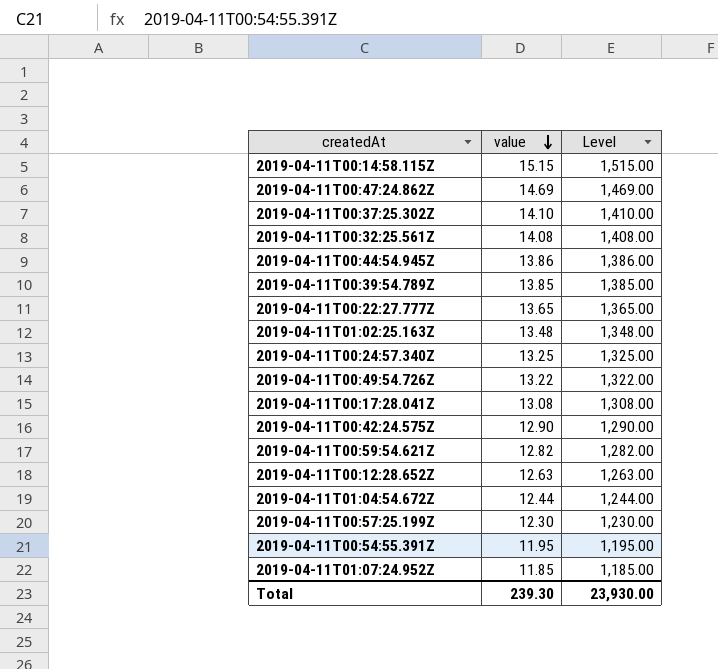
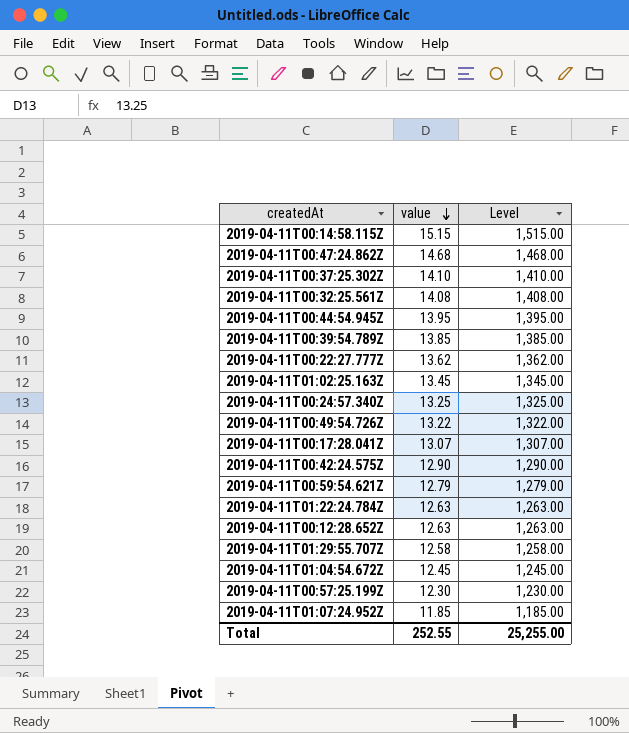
row 2019-04-11T00:54:55.391Z: 11.95 | 1,195.00 -> none
2019-04-11T00:47:24.862Z | value: 14.69 -> 14.68
2019-04-11T00:47:24.862Z | Level: 1,469.00 -> 1,468.00
2019-04-11T00:44:54.945Z | value: 13.86 -> 13.95
2019-04-11T00:44:54.945Z | Level: 1,386.00 -> 1,395.00
2019-04-11T00:22:27.777Z | value: 13.65 -> 13.62
2019-04-11T00:22:27.777Z | Level: 1,365.00 -> 1,362.00
2019-04-11T01:02:25.163Z | value: 13.48 -> 13.45
2019-04-11T01:02:25.163Z | Level: 1,348.00 -> 1,345.00
2019-04-11T00:17:28.041Z | value: 13.08 -> 13.07
2019-04-11T00:17:28.041Z | Level: 1,308.00 -> 1,307.00
2019-04-11T00:59:54.621Z | value: 12.82 -> 12.79
2019-04-11T00:59:54.621Z | Level: 1,282.00 -> 1,279.00
row 2019-04-11T01:22:24.784Z: none -> 12.63 | 1,263.00
row 2019-04-11T01:29:55.707Z: none -> 12.58 | 1,258.00
2019-04-11T01:04:54.672Z | value: 12.44 -> 12.45
2019-04-11T01:04:54.672Z | Level: 1,244.00 -> 1,245.00
Total | value: 239.30 -> 252.55
Total | Level: 23,930.00 -> 25,255.00

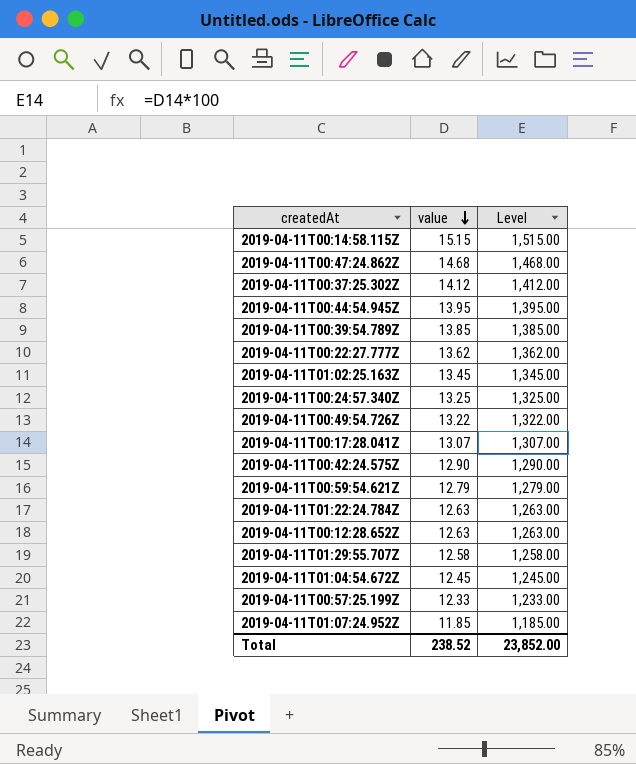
row 2019-04-11T00:32:25.561Z: 14.08 | 1,408.00 -> none
2019-04-11T00:37:25.302Z | value: 14.10 -> 14.12
2019-04-11T00:37:25.302Z | Level: 1,410.00 -> 1,412.00
2019-04-11T00:57:25.199Z | value: 12.30 -> 12.33
2019-04-11T00:57:25.199Z | Level: 1,230.00 -> 1,233.00
Total | value: 252.55 -> 238.52
Total | Level: 25,255.00 -> 23,852.00

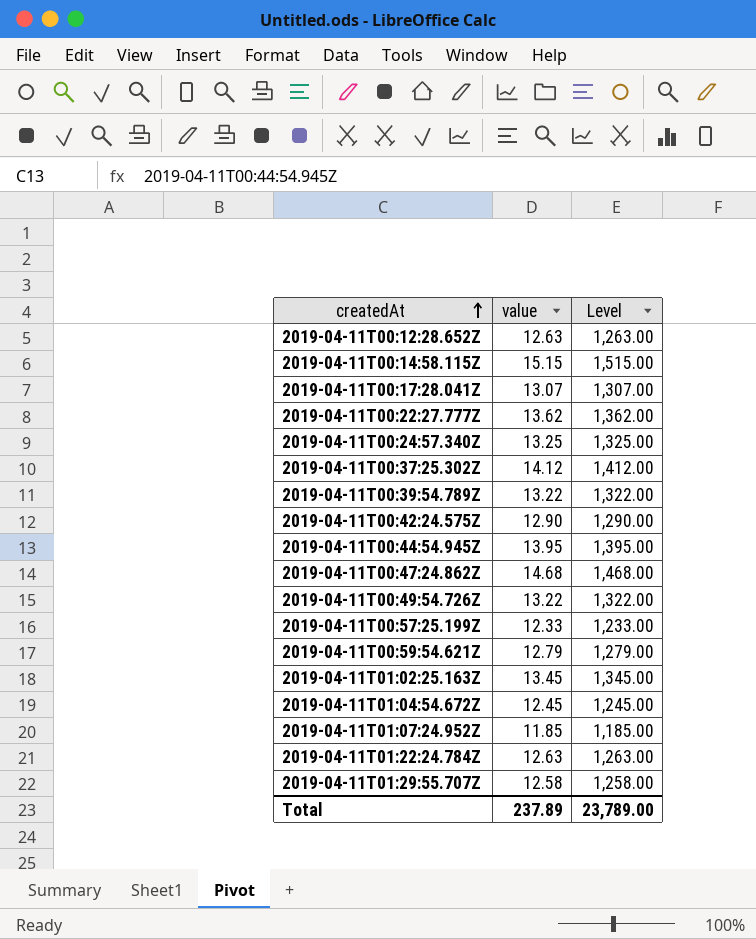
row order: value descending -> createdAt ascending
2019-04-11T00:39:54.789Z | value: 13.85 -> 13.22
2019-04-11T00:39:54.789Z | Level: 1,385.00 -> 1,322.00
Total | value: 238.52 -> 237.89
Total | Level: 23,852.00 -> 23,789.00

